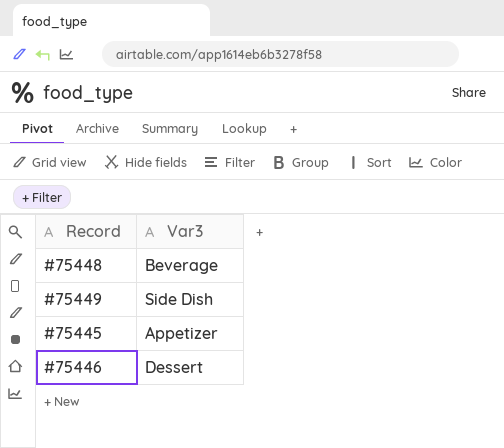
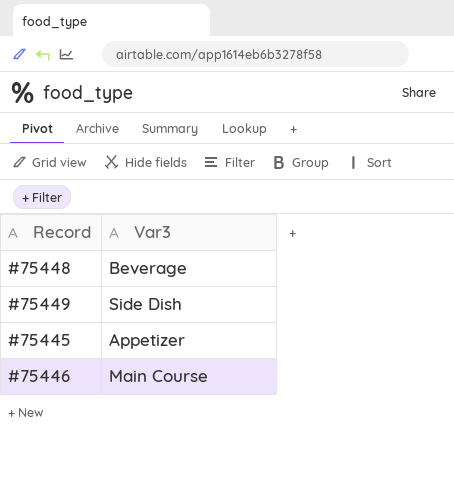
#75446 | Var3: Dessert -> Main Course

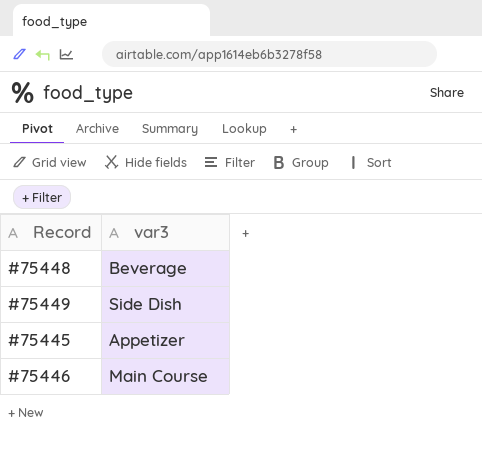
column name: Var3 -> var3

